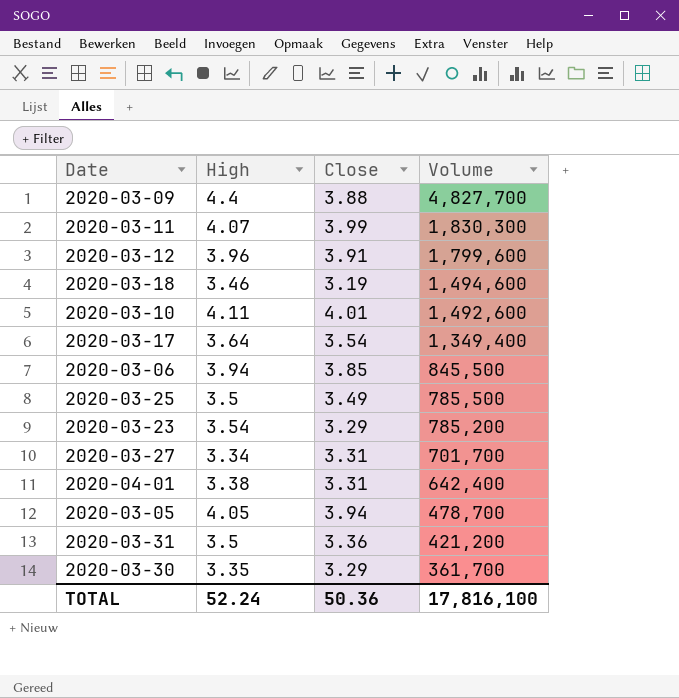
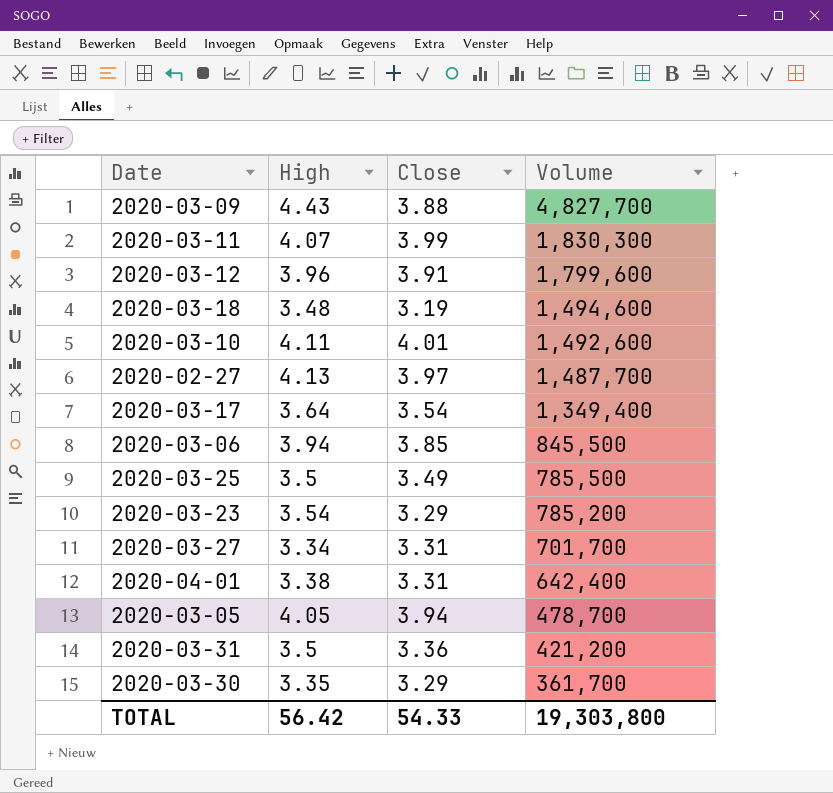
2020-03-09 | High: 4.4 -> 4.43
2020-03-18 | High: 3.46 -> 3.48
row 2020-02-27: none -> 4.13 | 3.97 | 1,487,700
TOTAL | High: 52.24 -> 56.42
TOTAL | Close: 50.36 -> 54.33
TOTAL | Volume: 17,816,100 -> 19,303,800

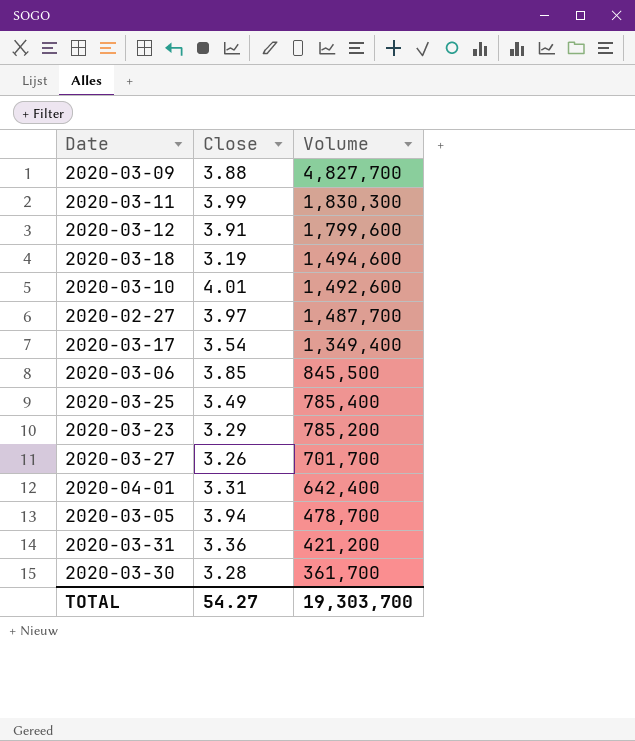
column High | position: 2 -> none
2020-03-25 | Volume: 785,500 -> 785,400
2020-03-27 | Close: 3.31 -> 3.26
2020-03-30 | Close: 3.29 -> 3.28
TOTAL | Close: 54.33 -> 54.27
TOTAL | Volume: 19,303,800 -> 19,303,700

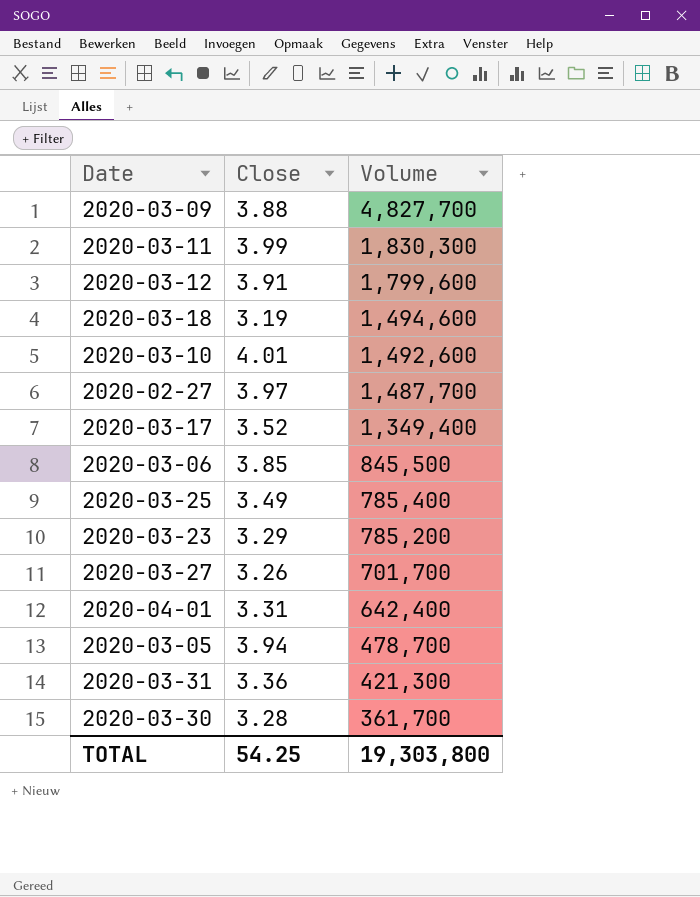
2020-03-17 | Close: 3.54 -> 3.52
2020-03-31 | Volume: 421,200 -> 421,300
TOTAL | Close: 54.27 -> 54.25
TOTAL | Volume: 19,303,700 -> 19,303,800

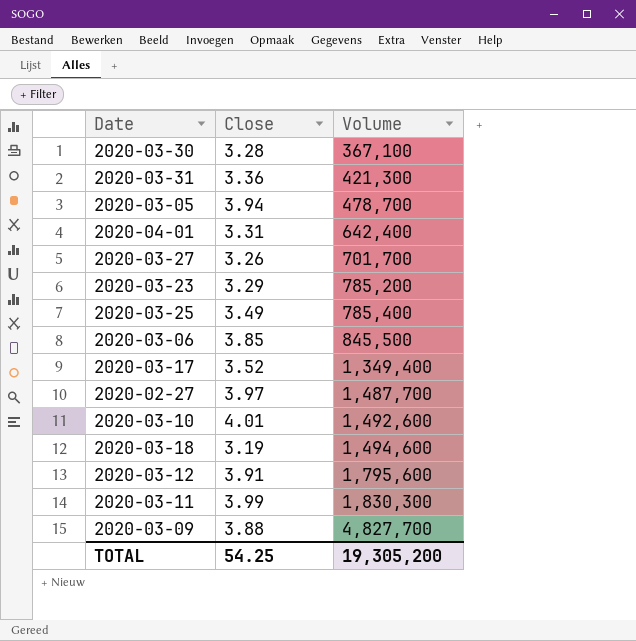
row order: Volume descending -> Volume ascending
2020-03-30 | Volume: 361,700 -> 367,100
2020-03-12 | Volume: 1,799,600 -> 1,795,600
TOTAL | Volume: 19,303,800 -> 19,305,200

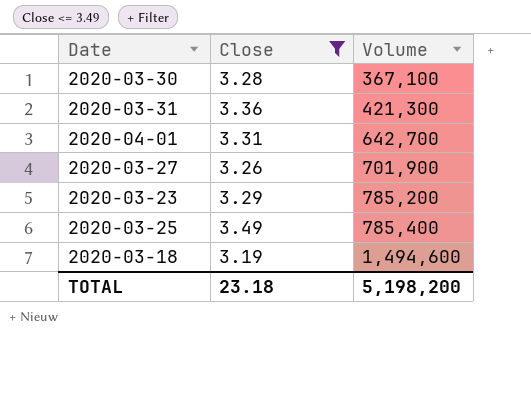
filter: none -> Close <= 3.49
2020-04-01 | Volume: 642,400 -> 642,700
2020-03-27 | Volume: 701,700 -> 701,900
TOTAL | Close: 54.25 -> 23.18
TOTAL | Volume: 19,305,200 -> 5,198,200

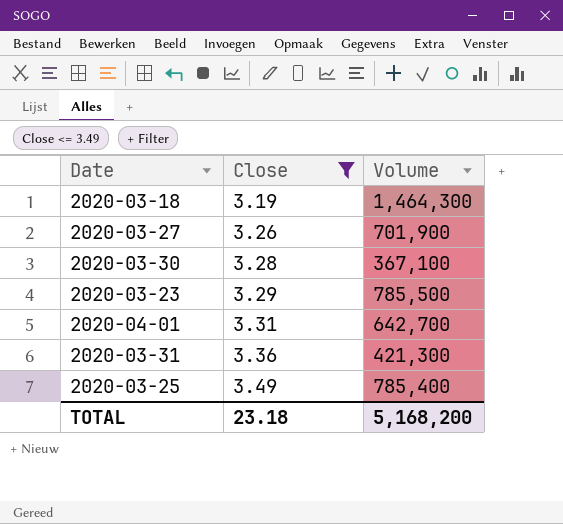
row order: Volume ascending -> Close ascending
2020-03-18 | Volume: 1,494,600 -> 1,464,300
2020-03-23 | Volume: 785,200 -> 785,500
TOTAL | Volume: 5,198,200 -> 5,168,200

